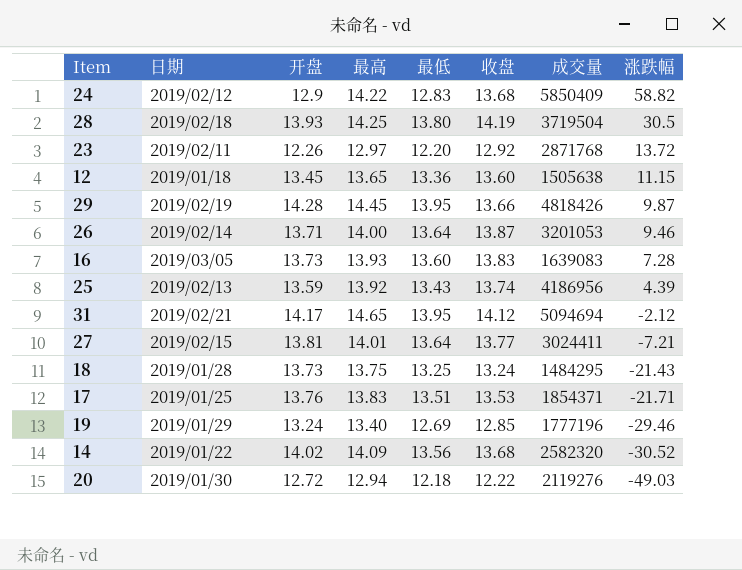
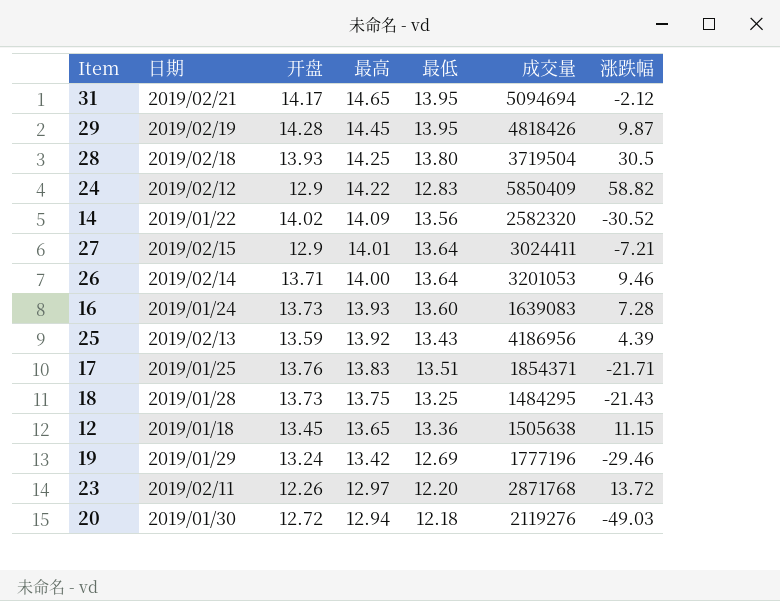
row order: 涨跌幅 descending -> 最高 descending
column 收盘 | position: 6 -> none
27 | 开盘: 13.81 -> 12.9
16 | 日期: 2019/03/05 -> 2019/01/24
19 | 最高: 13.40 -> 13.42

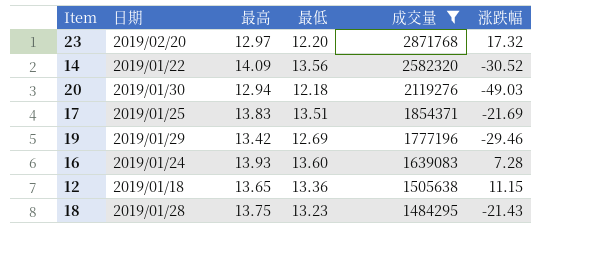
filter: none -> 成交量 <= 2871768
row order: 最高 descending -> 成交量 descending
column 开盘 | position: 3 -> none
23 | 日期: 2019/02/11 -> 2019/02/20
23 | 涨跌幅: 13.72 -> 17.32
17 | 涨跌幅: -21.71 -> -21.69
18 | 最低: 13.25 -> 13.23

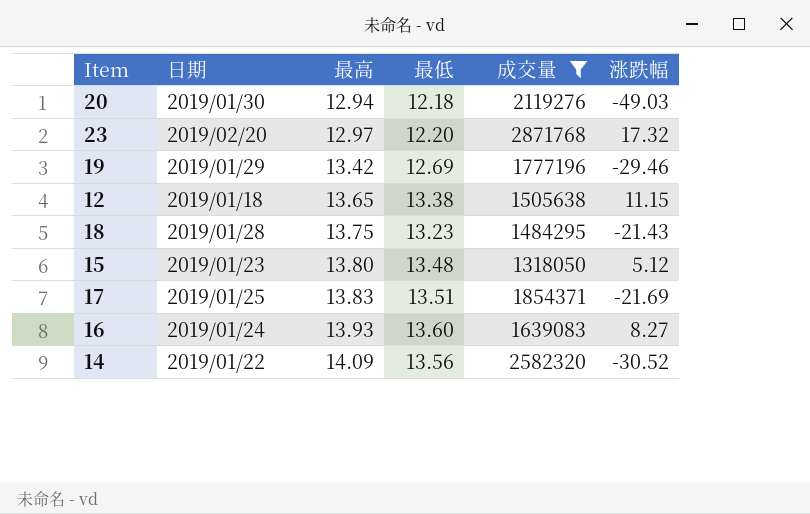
row order: 成交量 descending -> 最高 ascending
12 | 最低: 13.36 -> 13.38
row 15: none -> 2019/01/23 | 13.80 | 13.48 | 1318050 | 5.12
16 | 涨跌幅: 7.28 -> 8.27

